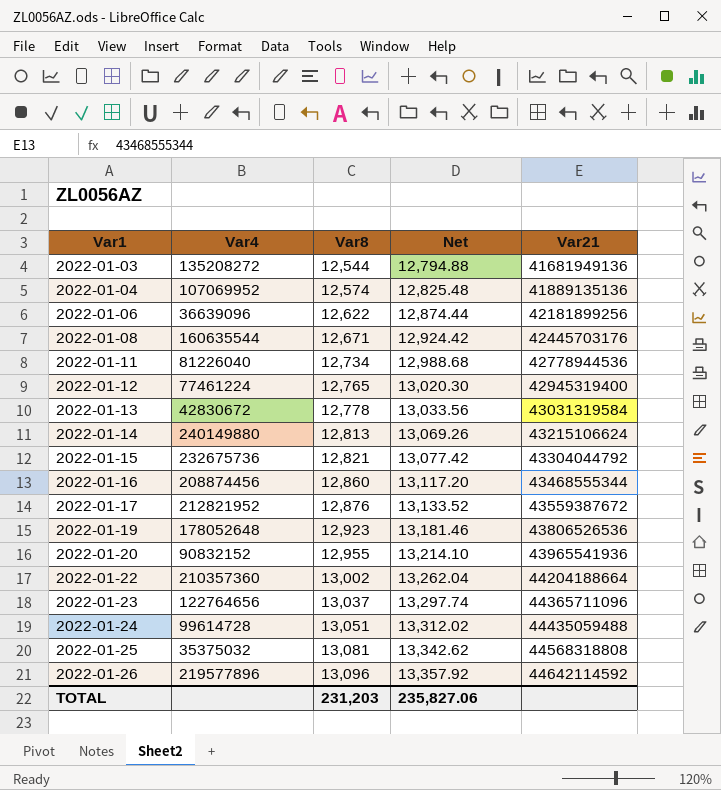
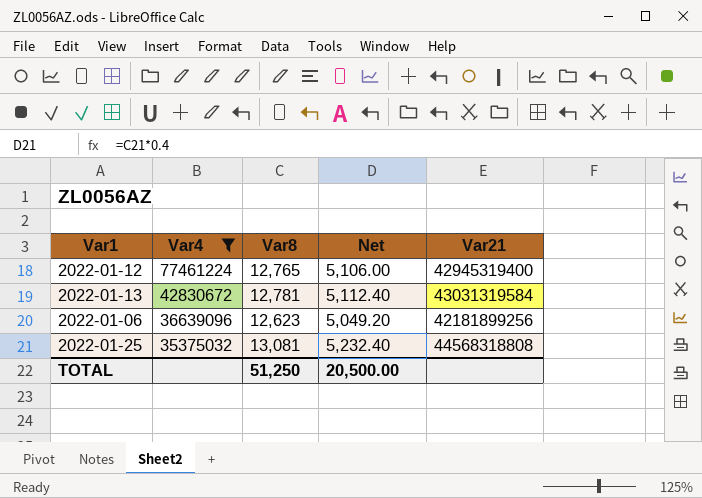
filter: none -> Var4 <= 77461224
row order: Var1 ascending -> Var4 descending
column Net | formula: [Var8] * 1.02 -> [Var8] * 0.4
2022-01-13 | Var8: 12,778 -> 12,781
2022-01-06 | Var8: 12,622 -> 12,623
TOTAL | Var8: 231,203 -> 51,250
TOTAL | Net: 235,827.06 -> 20,500.00

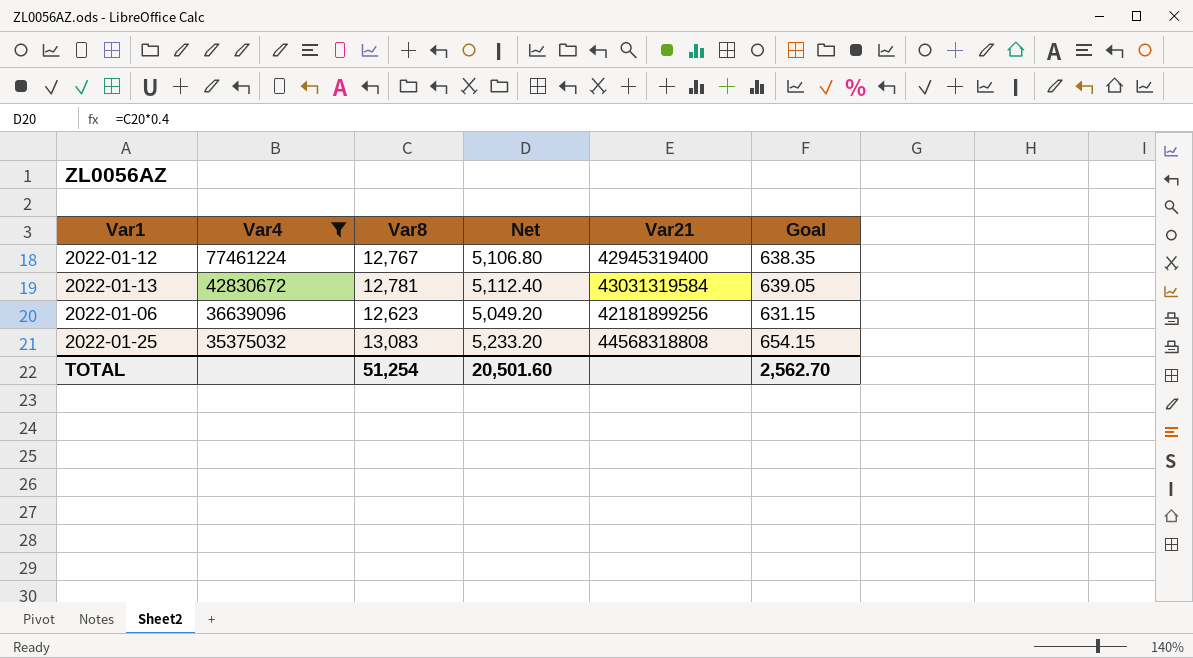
column Goal | formula: none -> [Var8] * 0.05
2022-01-12 | Var8: 12,765 -> 12,767
2022-01-12 | Net: 5,106.00 -> 5,106.80
2022-01-25 | Var8: 13,081 -> 13,083
2022-01-25 | Net: 5,232.40 -> 5,233.20
TOTAL | Var8: 51,250 -> 51,254
TOTAL | Net: 20,500.00 -> 20,501.60

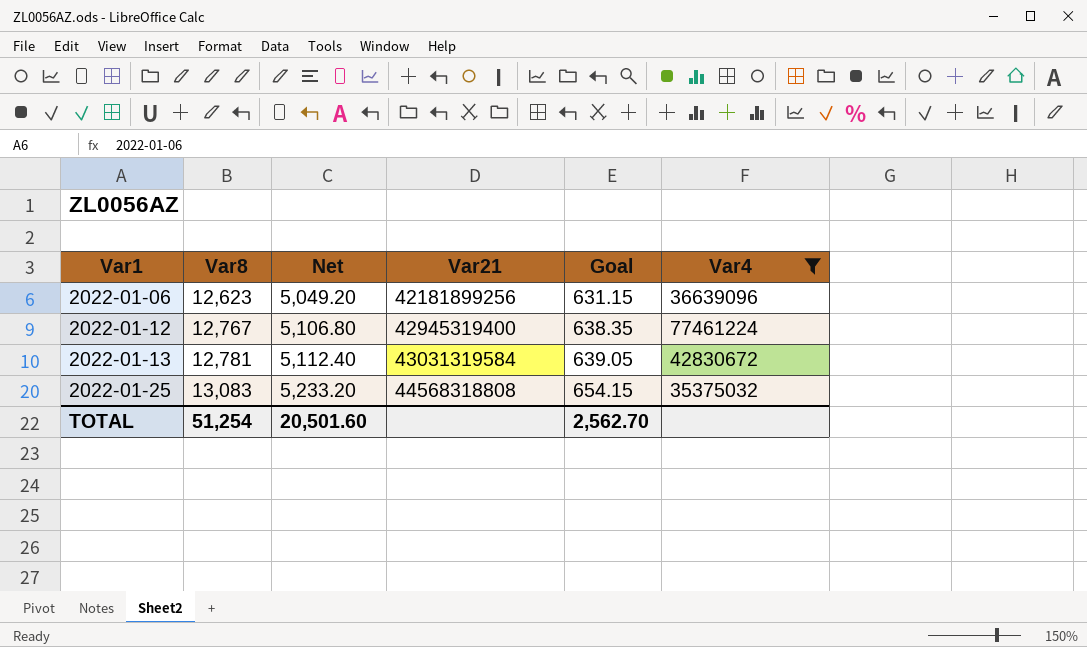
row order: Var4 descending -> Var1 ascending
column Var4 | position: 2 -> 6

